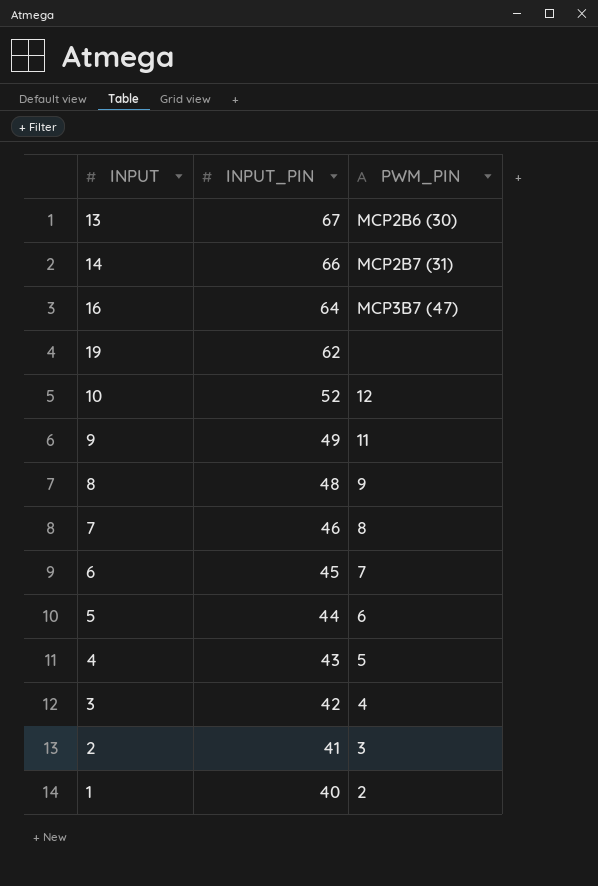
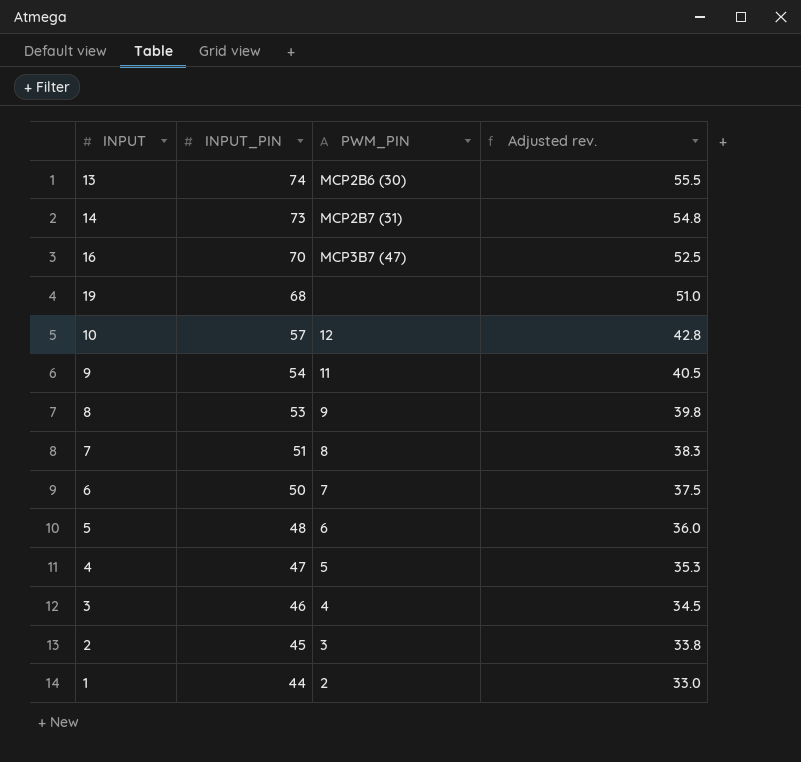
column Adjusted rev. | formula: none -> [INPUT_PIN] * 0.75
13 | INPUT_PIN: 67 -> 74
14 | INPUT_PIN: 66 -> 73
16 | INPUT_PIN: 64 -> 70
19 | INPUT_PIN: 62 -> 68
10 | INPUT_PIN: 52 -> 57
9 | INPUT_PIN: 49 -> 54
8 | INPUT_PIN: 48 -> 53
7 | INPUT_PIN: 46 -> 51
6 | INPUT_PIN: 45 -> 50
5 | INPUT_PIN: 44 -> 48
4 | INPUT_PIN: 43 -> 47
3 | INPUT_PIN: 42 -> 46
2 | INPUT_PIN: 41 -> 45
1 | INPUT_PIN: 40 -> 44

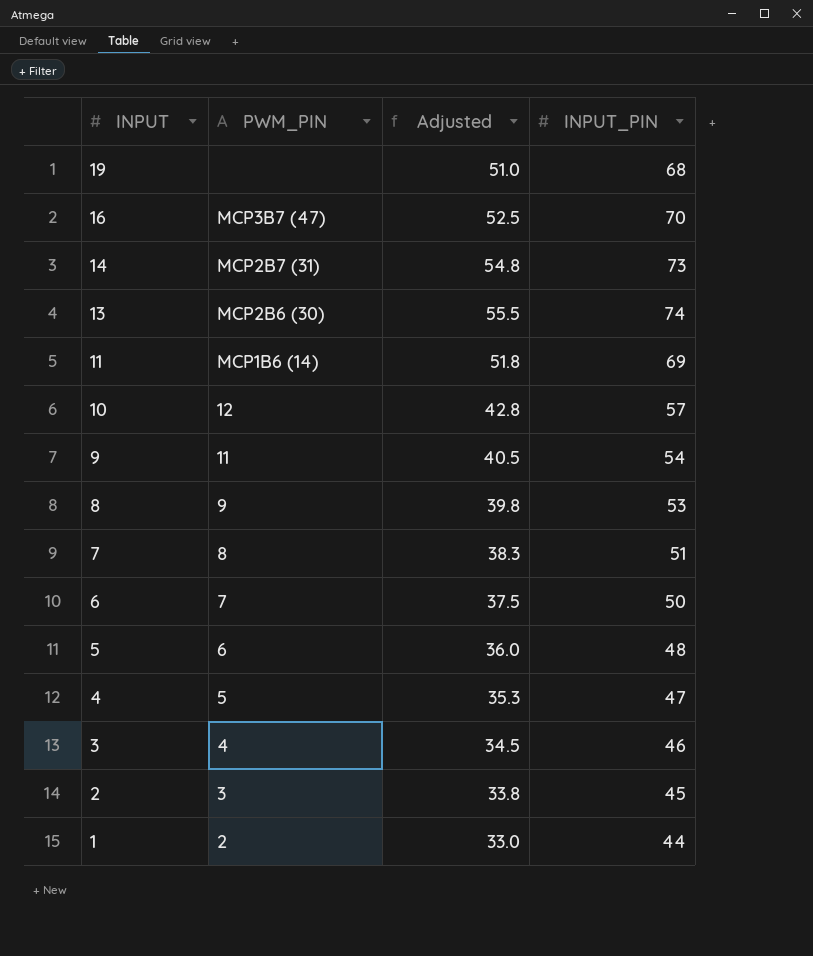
row order: INPUT_PIN descending -> INPUT descending
column name: Adjusted rev. -> Adjusted
column INPUT_PIN | position: 2 -> 4
row 11: none -> MCP1B6 (14) | 51.8 | 69

